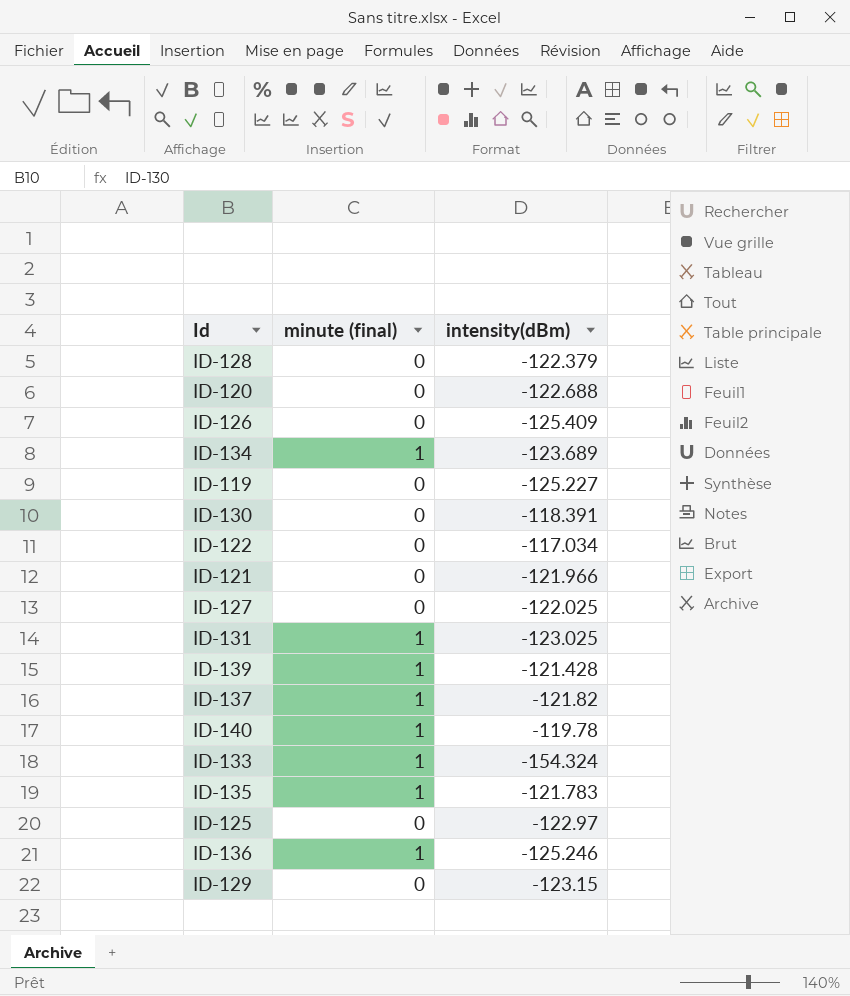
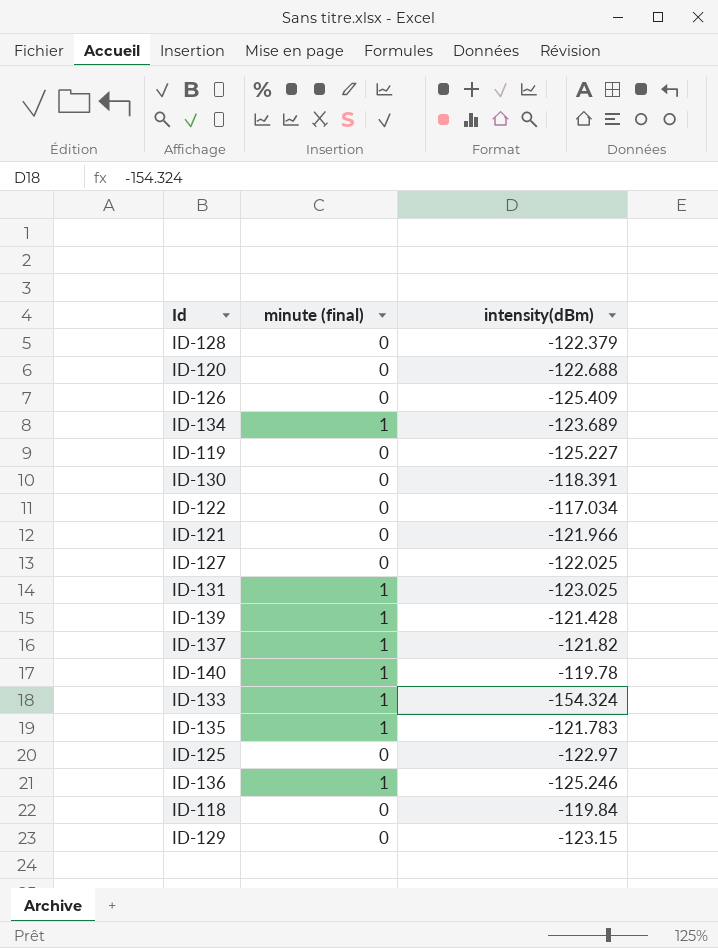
row ID-118: none -> 0 | -119.84

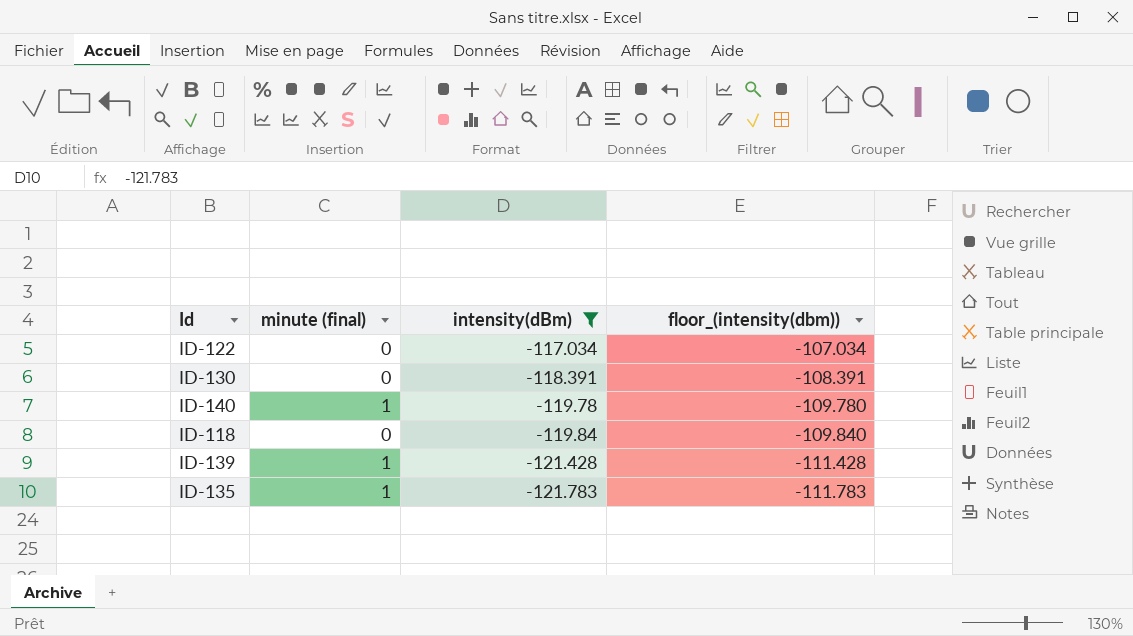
filter: none -> intensity(dBm) >= -121.783
row order: none -> intensity(dBm) descending
column floor_(intensity(dbm)) | formula: none -> [intensity(dBm)] + 10

